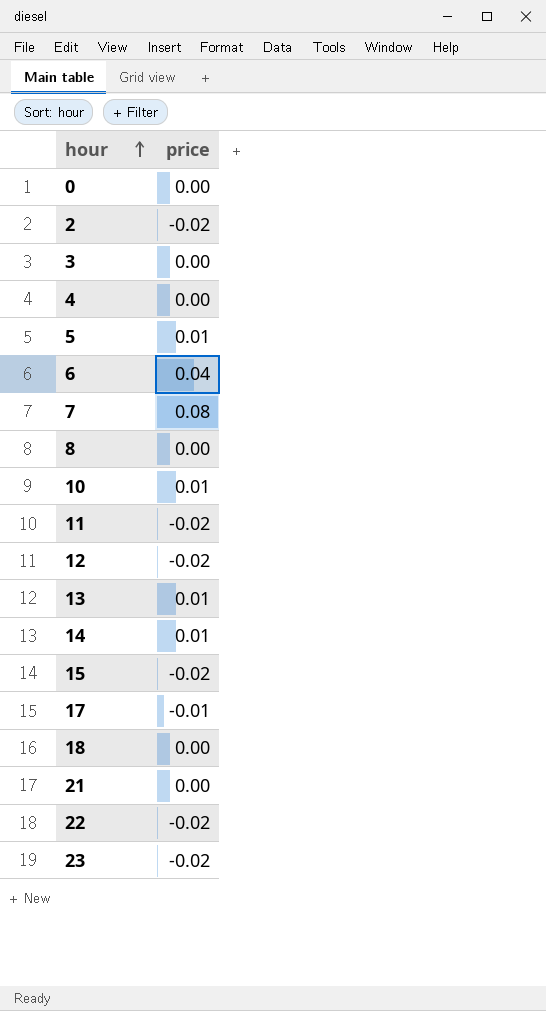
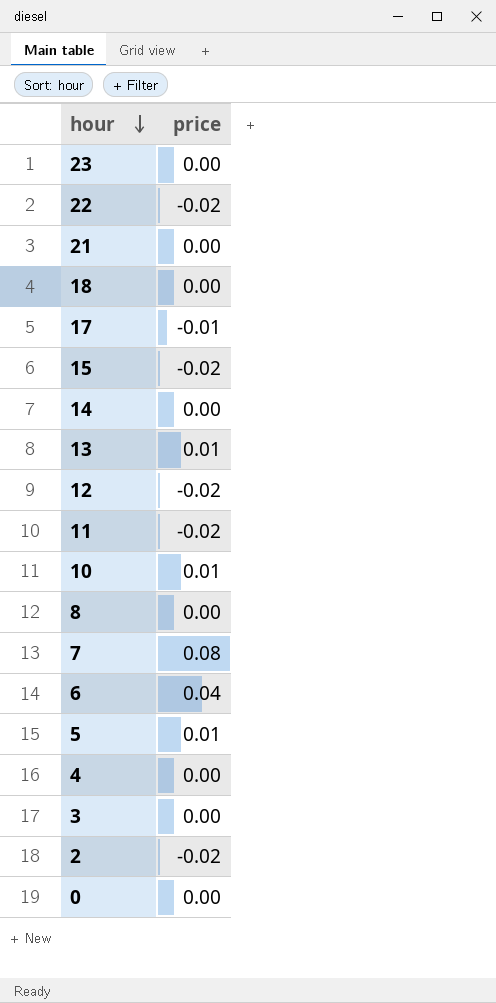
row order: hour ascending -> hour descending
23 | price: -0.02 -> 0.00
14 | price: 0.01 -> 0.00

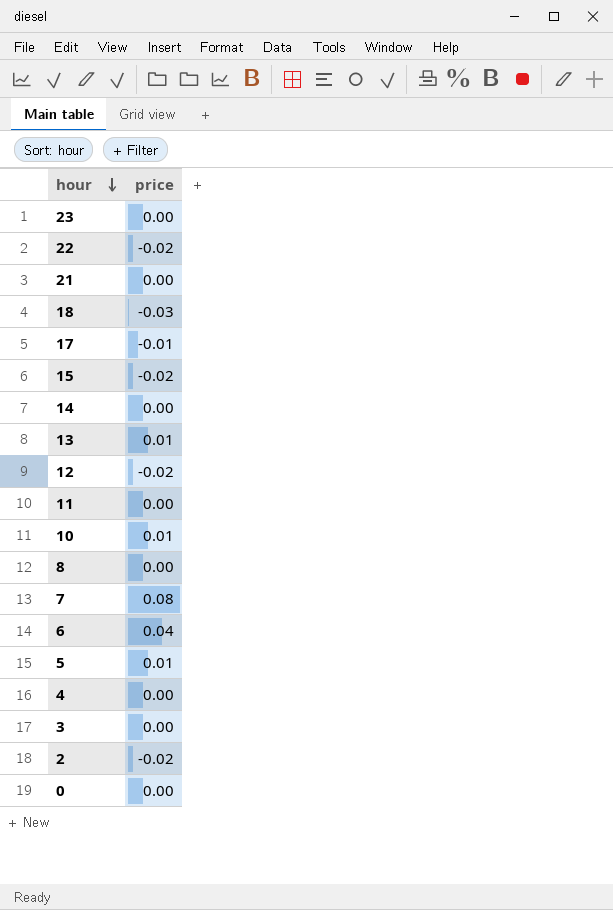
18 | price: 0.00 -> -0.03
11 | price: -0.02 -> 0.00

